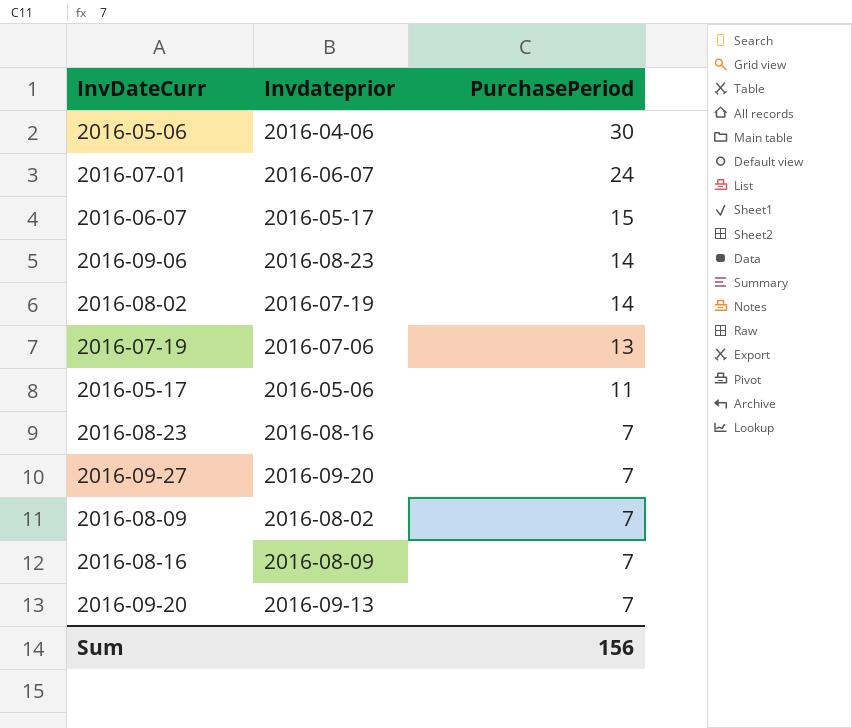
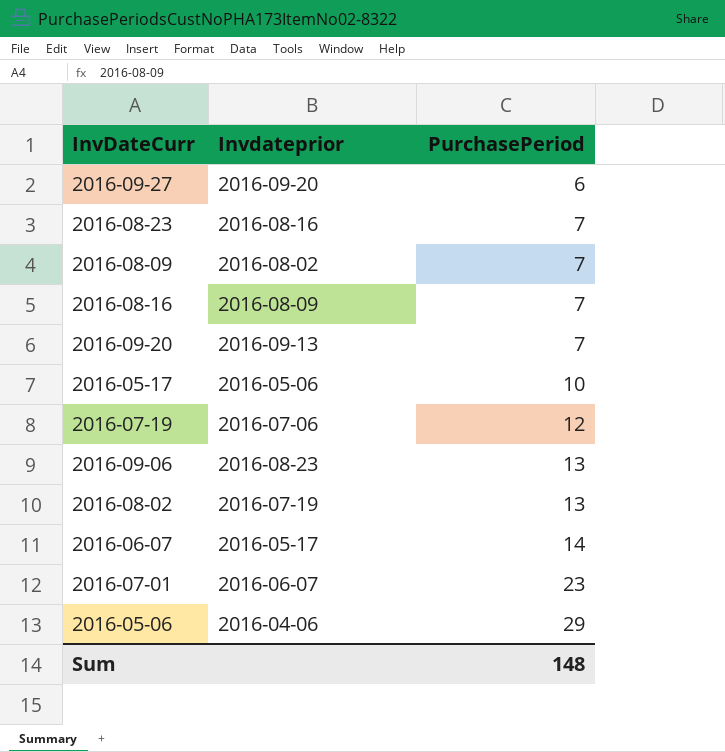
row order: PurchasePeriod descending -> PurchasePeriod ascending
2016-09-27 | PurchasePeriod: 7 -> 6
2016-05-17 | PurchasePeriod: 11 -> 10
2016-07-19 | PurchasePeriod: 13 -> 12
2016-09-06 | PurchasePeriod: 14 -> 13
2016-08-02 | PurchasePeriod: 14 -> 13
2016-06-07 | PurchasePeriod: 15 -> 14
2016-07-01 | PurchasePeriod: 24 -> 23
2016-05-06 | PurchasePeriod: 30 -> 29
Sum | PurchasePeriod: 156 -> 148

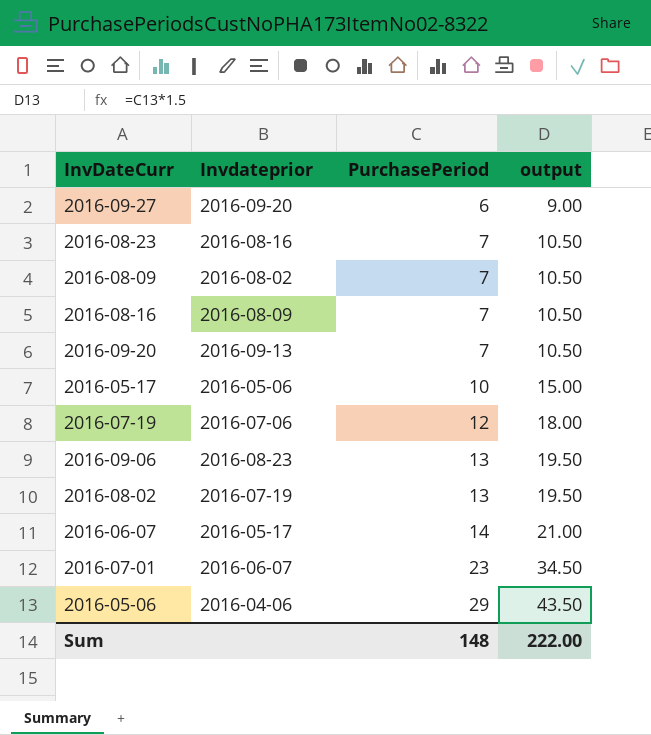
column output | formula: none -> [PurchasePeriod] * 1.5

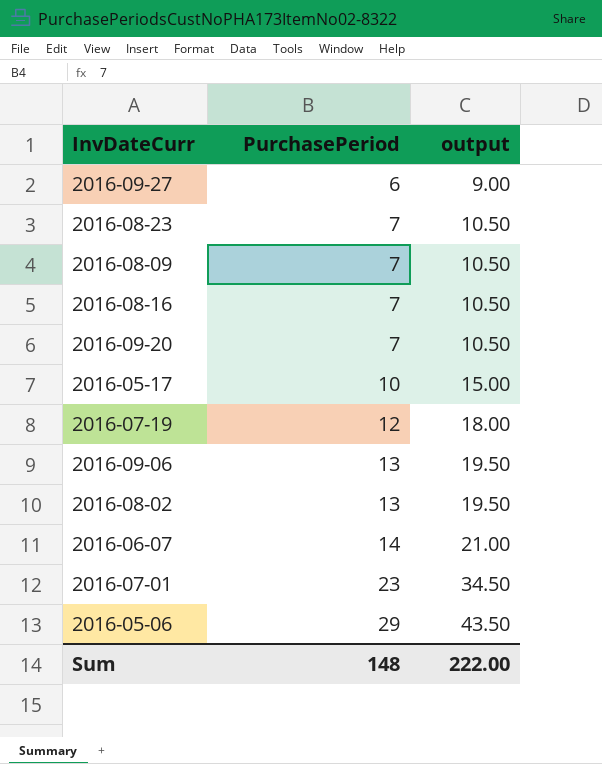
column Invdateprior | position: 2 -> none

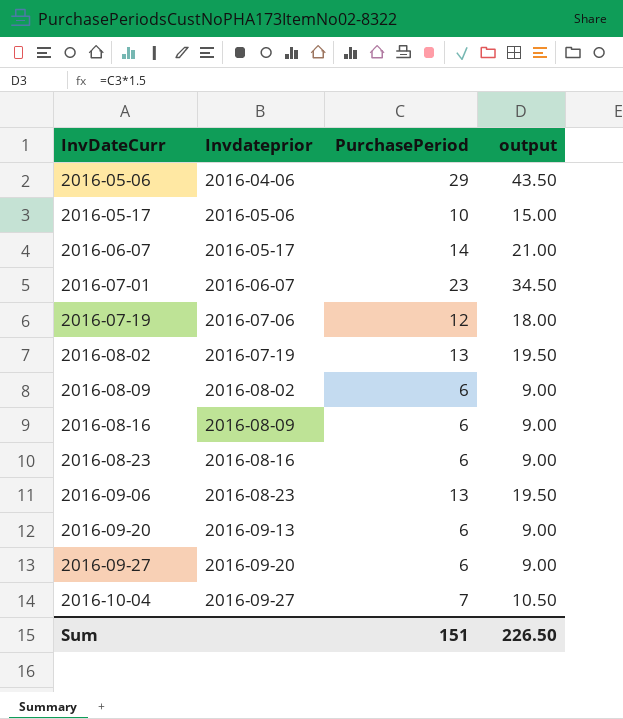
row order: PurchasePeriod ascending -> InvDateCurr ascending
column Invdateprior | position: none -> 2
2016-08-09 | PurchasePeriod: 7 -> 6
2016-08-09 | output: 10.50 -> 9.00
2016-08-16 | PurchasePeriod: 7 -> 6
2016-08-16 | output: 10.50 -> 9.00
2016-08-23 | PurchasePeriod: 7 -> 6
2016-08-23 | output: 10.50 -> 9.00
2016-09-20 | PurchasePeriod: 7 -> 6
2016-09-20 | output: 10.50 -> 9.00
row 2016-10-04: none -> 2016-09-27 | 7 | 10.50
Sum | PurchasePeriod: 148 -> 151
Sum | output: 222.00 -> 226.50

